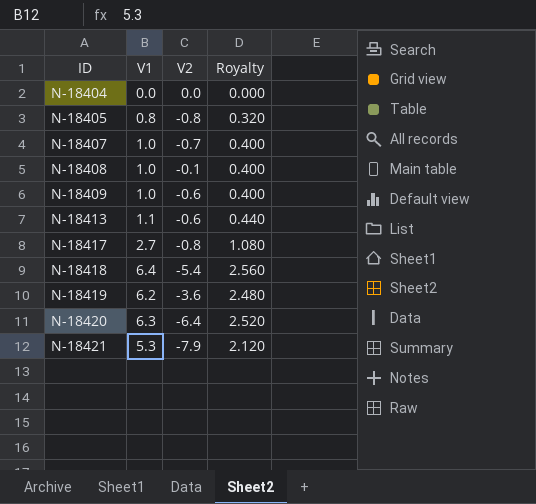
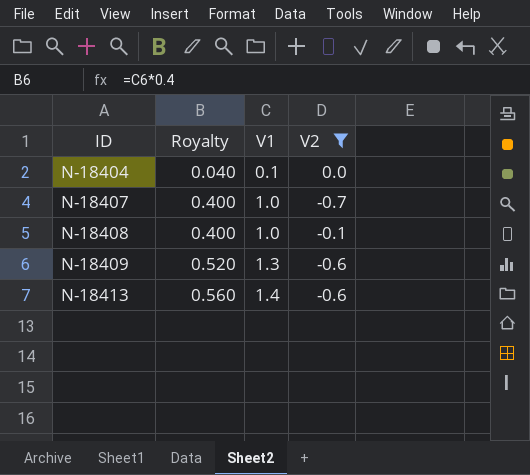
filter: none -> V2 >= -0.7
column Royalty | position: 4 -> 2
N-18404 | Royalty: 0.000 -> 0.040
N-18404 | V1: 0.0 -> 0.1
N-18409 | Royalty: 0.400 -> 0.520
N-18409 | V1: 1.0 -> 1.3
N-18413 | Royalty: 0.440 -> 0.560
N-18413 | V1: 1.1 -> 1.4

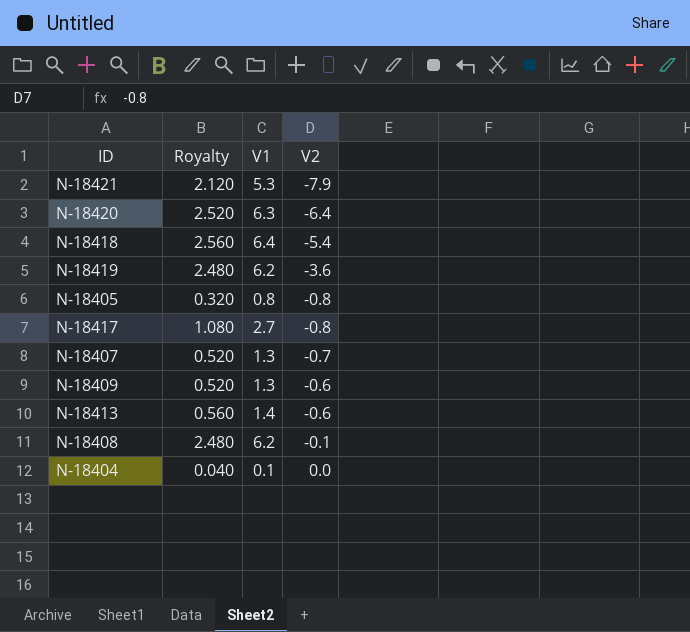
filter: V2 >= -0.7 -> none
row order: ID ascending -> V2 ascending
N-18407 | Royalty: 0.400 -> 0.520
N-18407 | V1: 1.0 -> 1.3
N-18408 | Royalty: 0.400 -> 2.480
N-18408 | V1: 1.0 -> 6.2

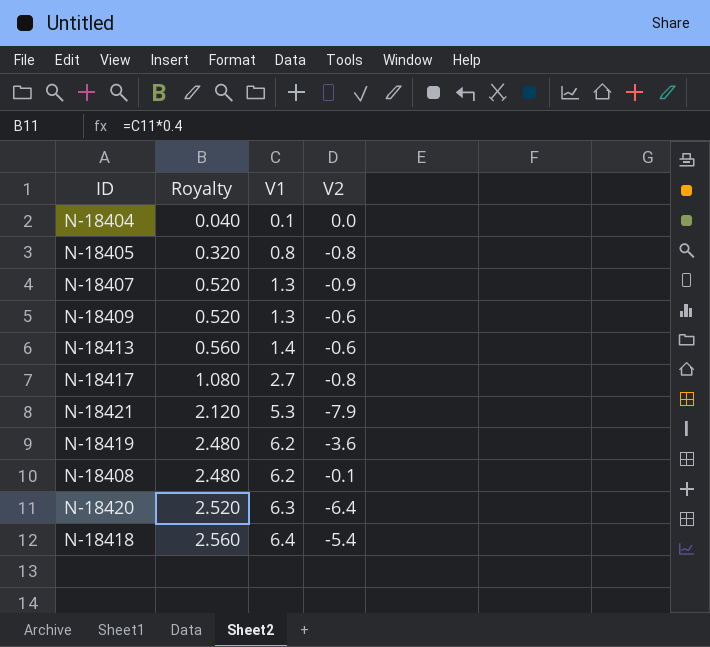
row order: V2 ascending -> Royalty ascending
N-18407 | V2: -0.7 -> -0.9

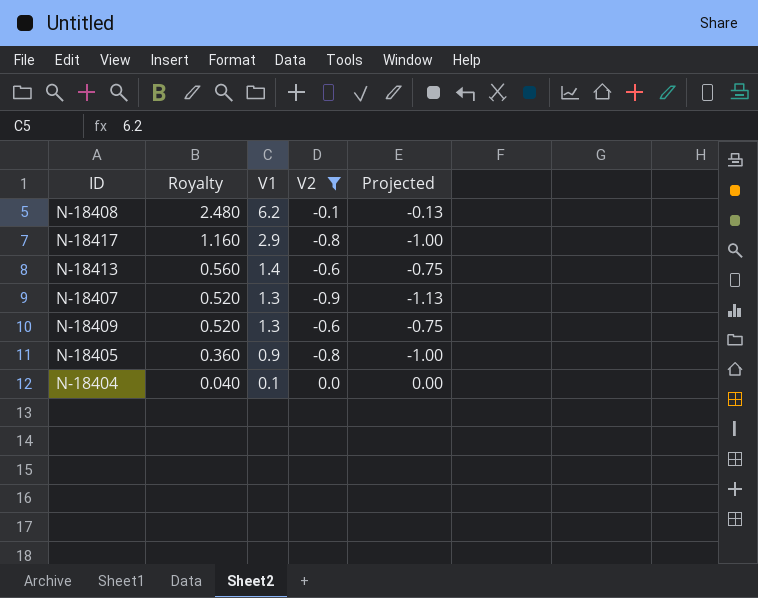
filter: none -> V2 >= -0.9
row order: Royalty ascending -> Royalty descending
column Projected | formula: none -> [V2] * 1.25
N-18417 | Royalty: 1.080 -> 1.160
N-18417 | V1: 2.7 -> 2.9
N-18405 | Royalty: 0.320 -> 0.360
N-18405 | V1: 0.8 -> 0.9

